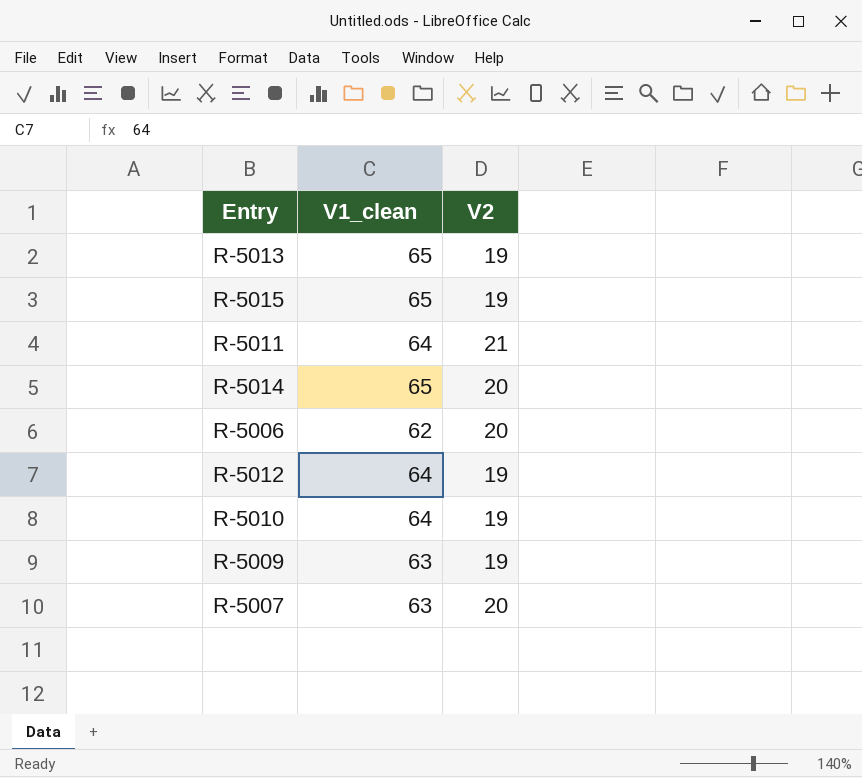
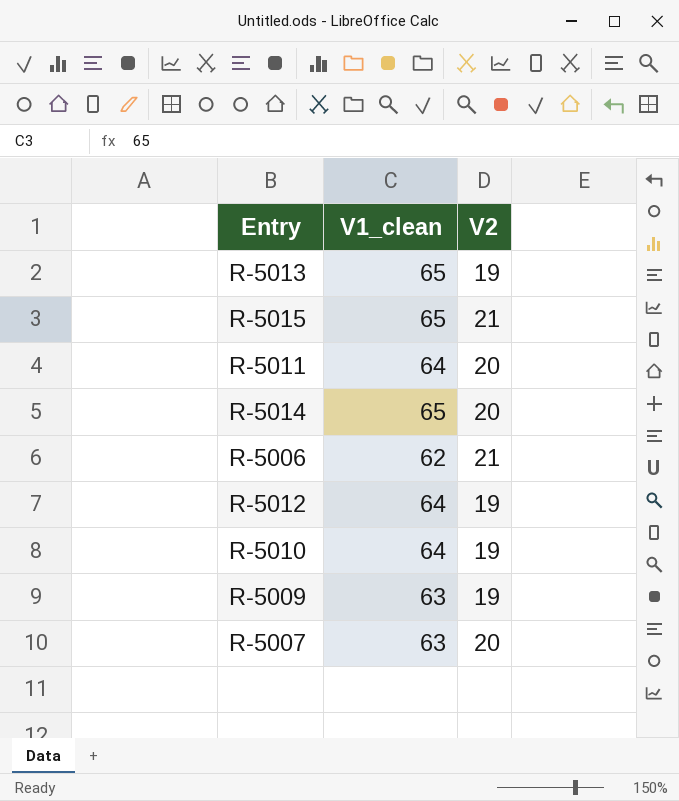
R-5015 | V2: 19 -> 21
R-5011 | V2: 21 -> 20
R-5006 | V2: 20 -> 21

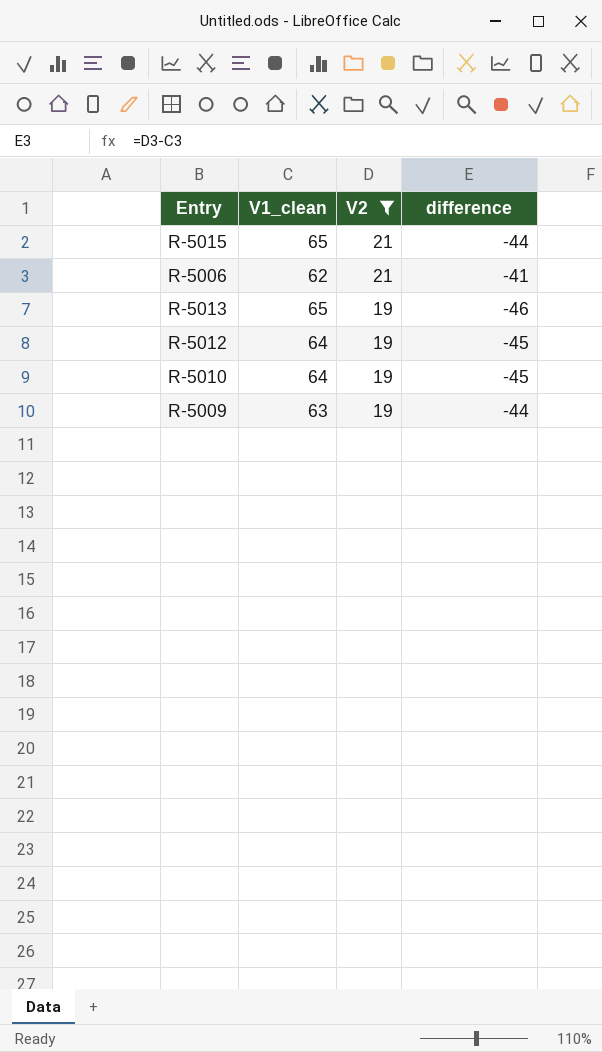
filter: none -> V2 != 20
row order: none -> V2 descending
column difference | formula: none -> [V2] - [V1_clean]

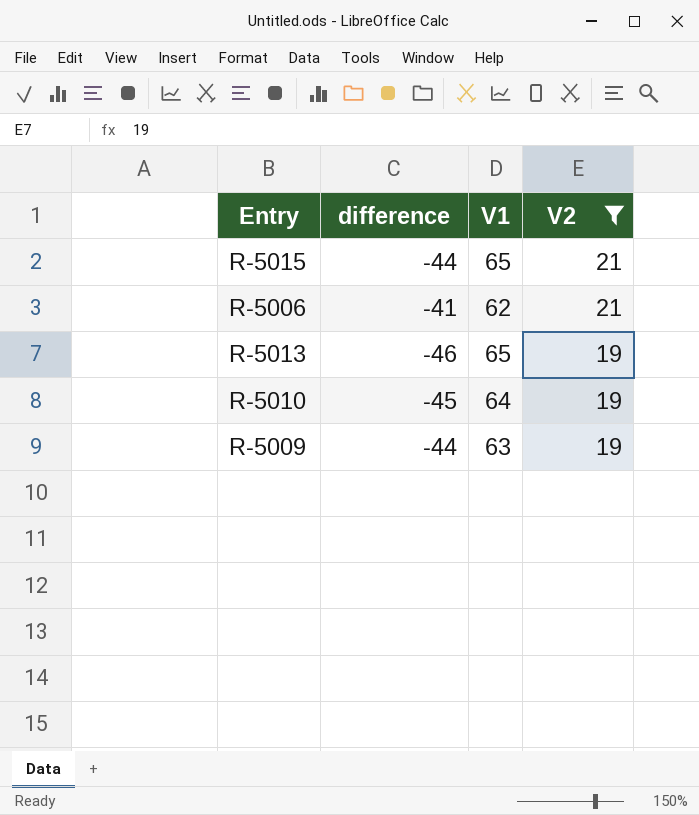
column difference | position: 4 -> 2
column name: V1_clean -> V1
row R-5012: 64 | 19 | -45 -> none

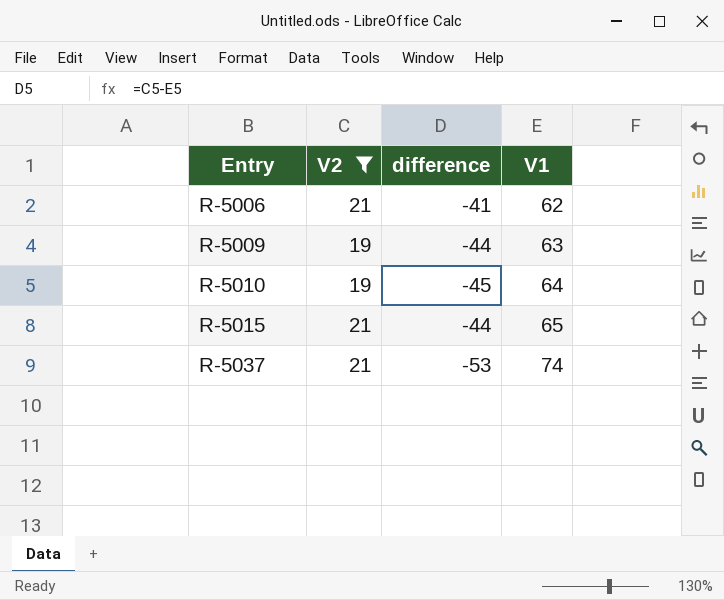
row order: V2 descending -> Entry ascending
column V2 | position: 4 -> 2
row R-5013: -46 | 65 | 19 -> none
row R-5037: none -> 21 | -53 | 74

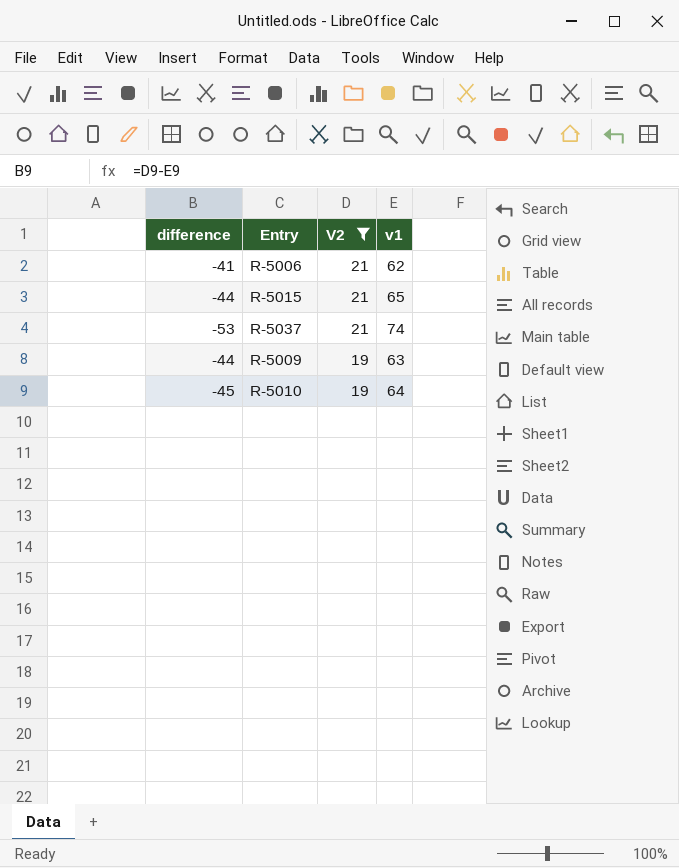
row order: Entry ascending -> V2 descending
column difference | position: 3 -> 1
column name: V1 -> v1

